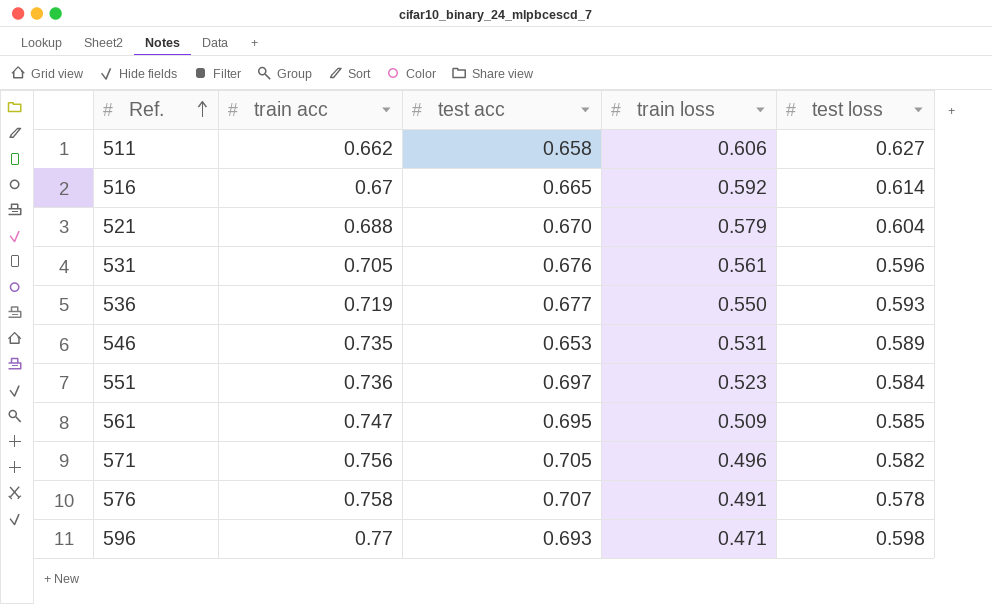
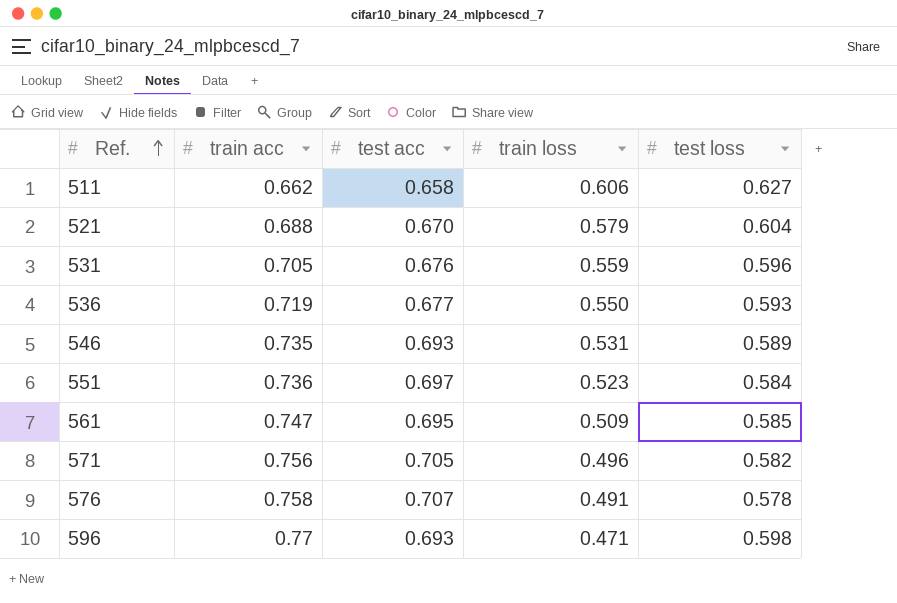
row 516: 0.67 | 0.665 | 0.592 | 0.614 -> none
531 | train loss: 0.561 -> 0.559
546 | test acc: 0.653 -> 0.693

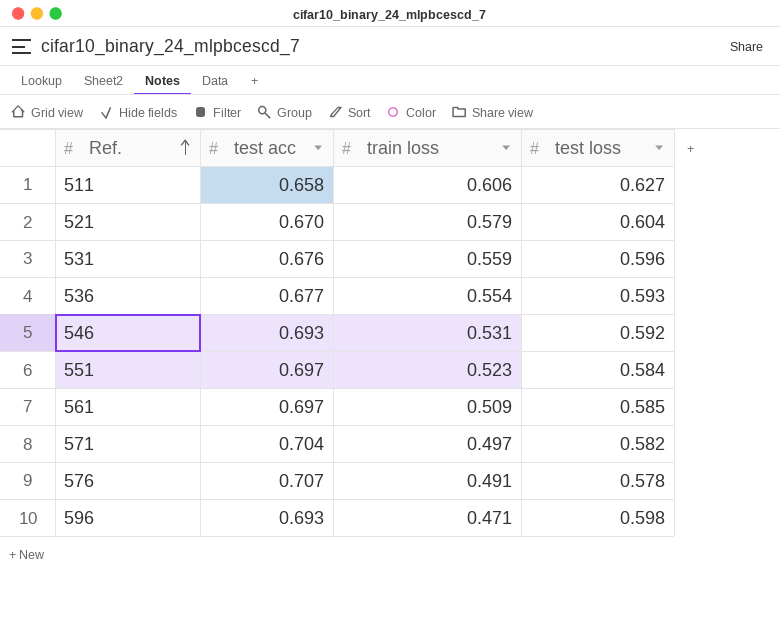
column train acc | position: 2 -> none
536 | train loss: 0.550 -> 0.554
546 | test loss: 0.589 -> 0.592
561 | test acc: 0.695 -> 0.697
571 | test acc: 0.705 -> 0.704
571 | train loss: 0.496 -> 0.497

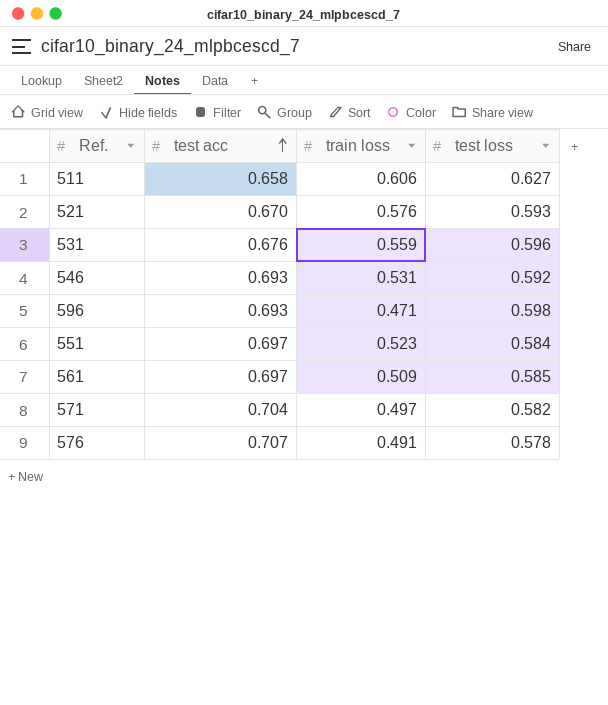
row order: Ref. ascending -> test acc ascending
row 536: 0.677 | 0.554 | 0.593 -> none
521 | train loss: 0.579 -> 0.576
521 | test loss: 0.604 -> 0.593

